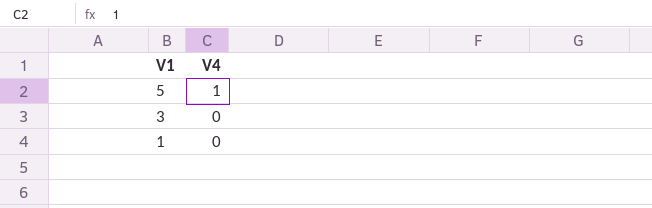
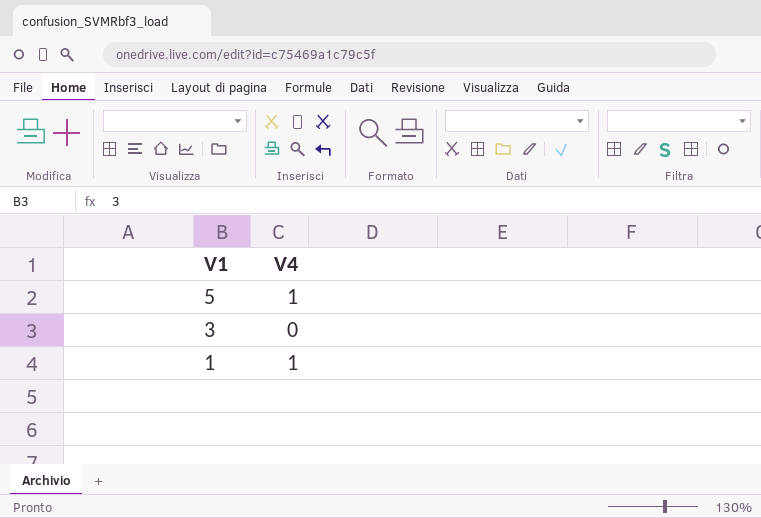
1 | V4: 0 -> 1

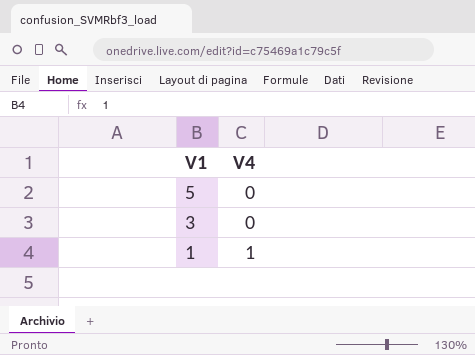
5 | V4: 1 -> 0

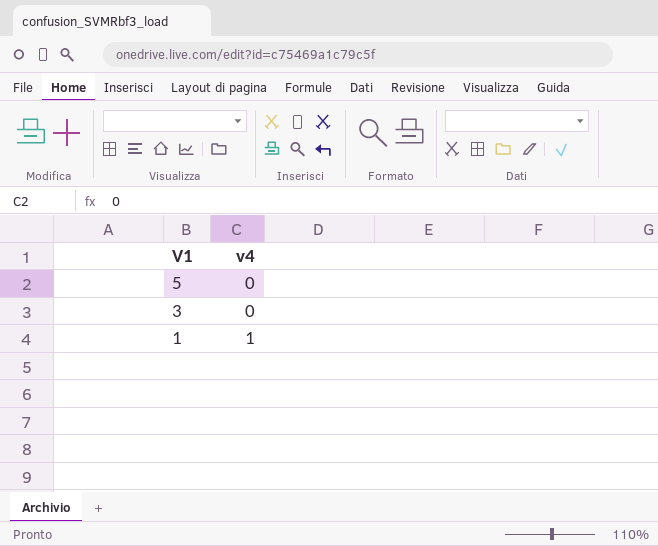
column name: V4 -> v4

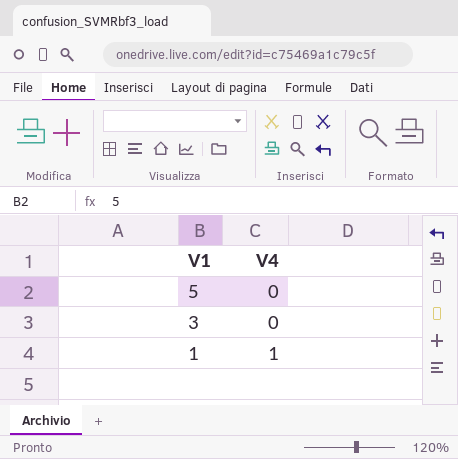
column name: v4 -> V4

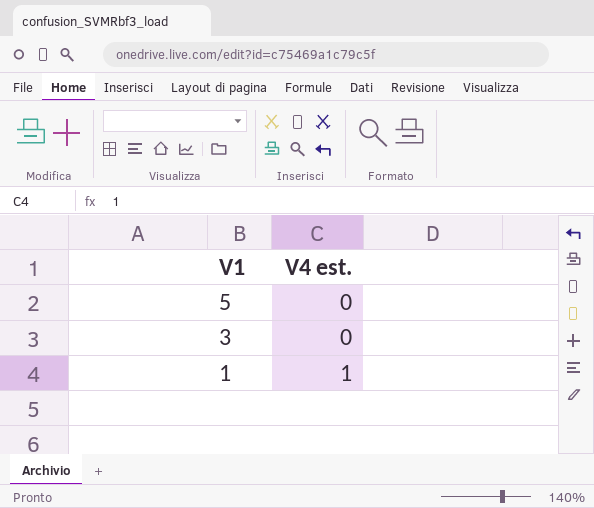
column name: V4 -> V4 est.

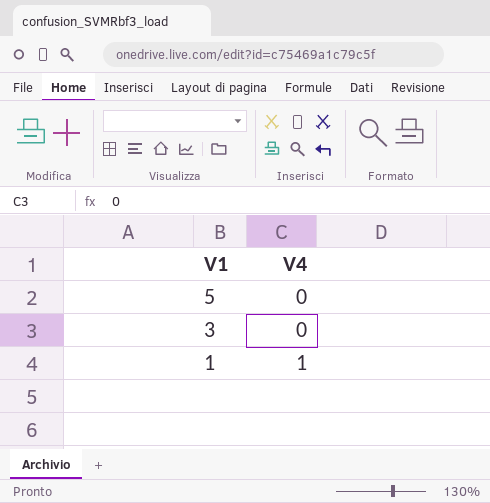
column name: V4 est. -> V4

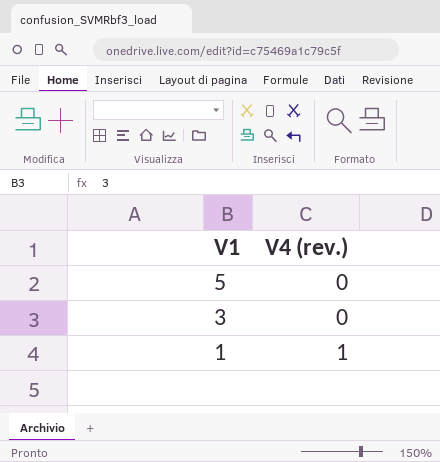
column name: V4 -> V4 (rev.)

